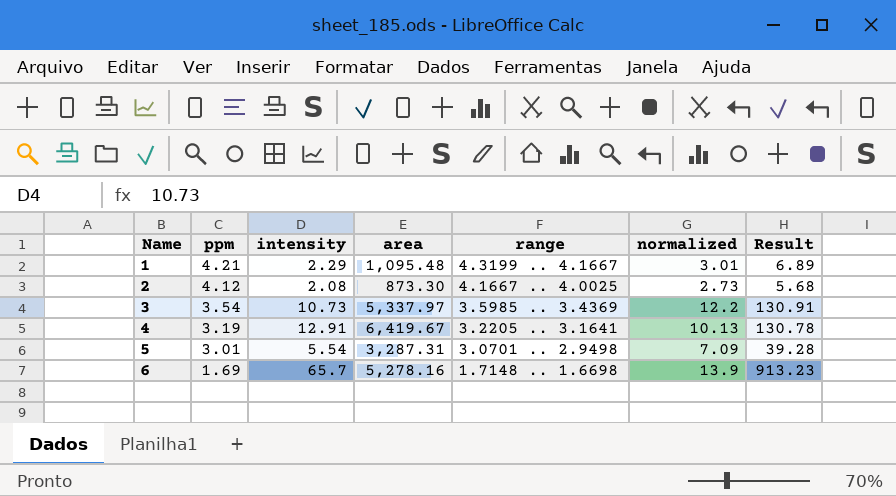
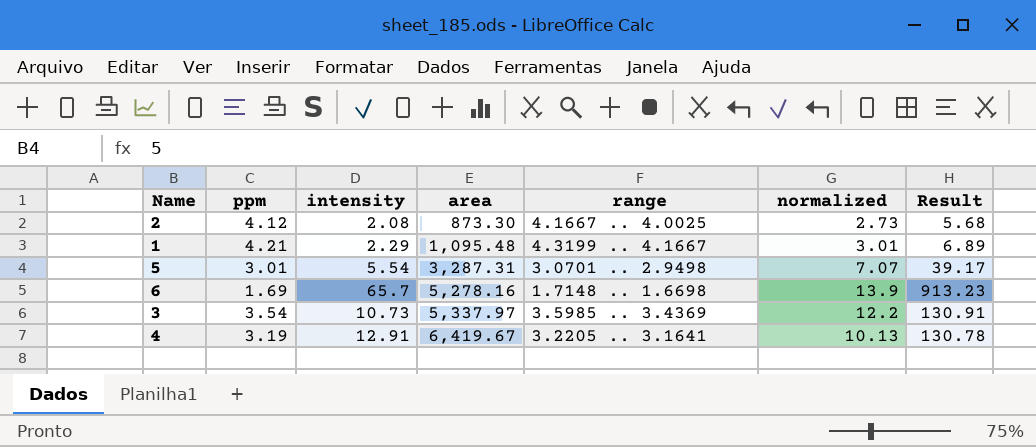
row order: Name ascending -> area ascending
5 | normalized: 7.09 -> 7.07
5 | Result: 39.28 -> 39.17

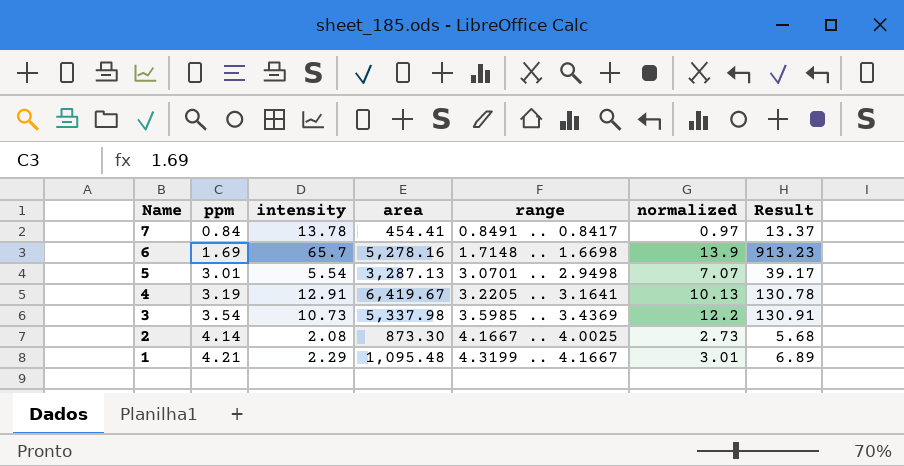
row order: area ascending -> Name descending
row 7: none -> 0.84 | 13.78 | 454.41 | 0.8491 .. 0.8417 | 0.97 | 13.37
5 | area: 3,287.31 -> 3,287.13
3 | area: 5,337.97 -> 5,337.98
2 | ppm: 4.12 -> 4.14

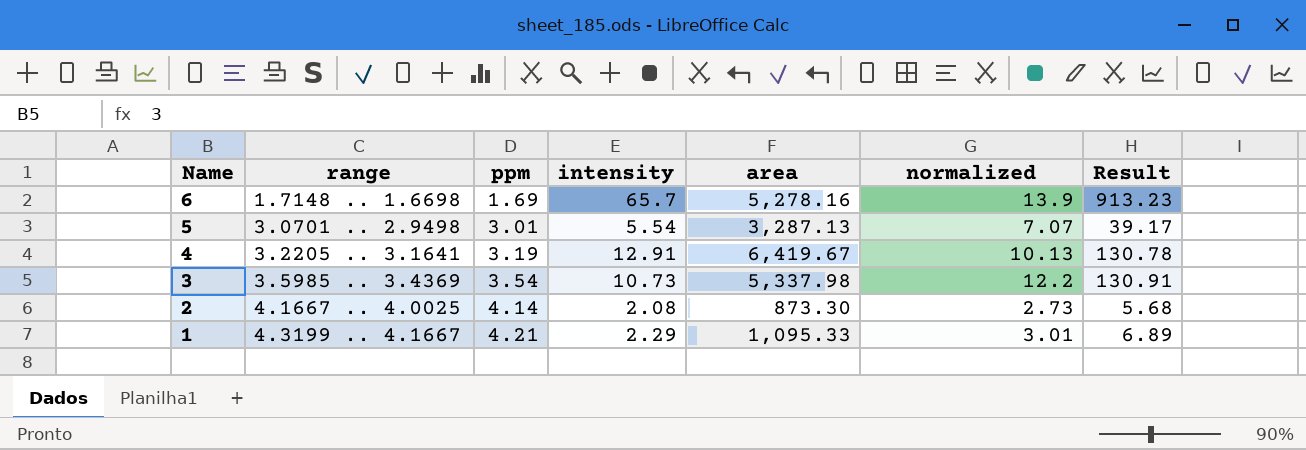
column range | position: 5 -> 2
row 7: 0.84 | 13.78 | 454.41 | 0.8491 .. 0.8417 | 0.97 | 13.37 -> none
1 | area: 1,095.48 -> 1,095.33

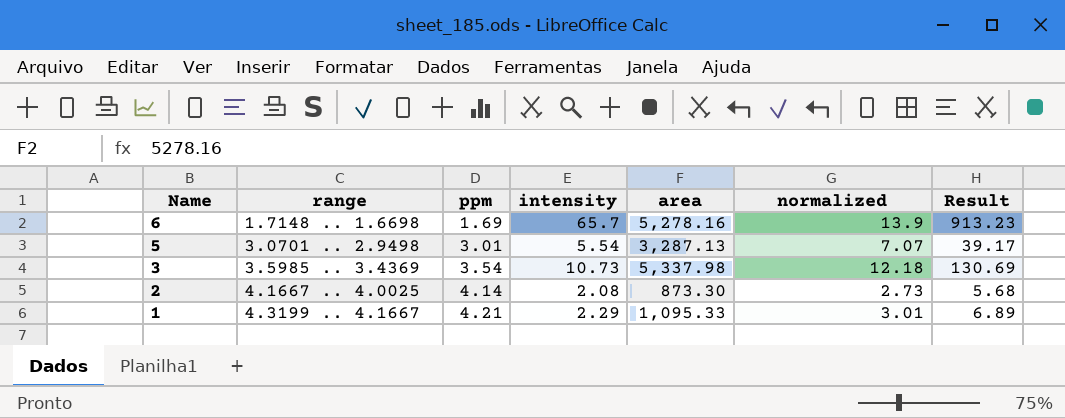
row 4: 3.2205 .. 3.1641 | 3.19 | 12.91 | 6,419.67 | 10.13 | 130.78 -> none
3 | normalized: 12.2 -> 12.18
3 | Result: 130.91 -> 130.69

